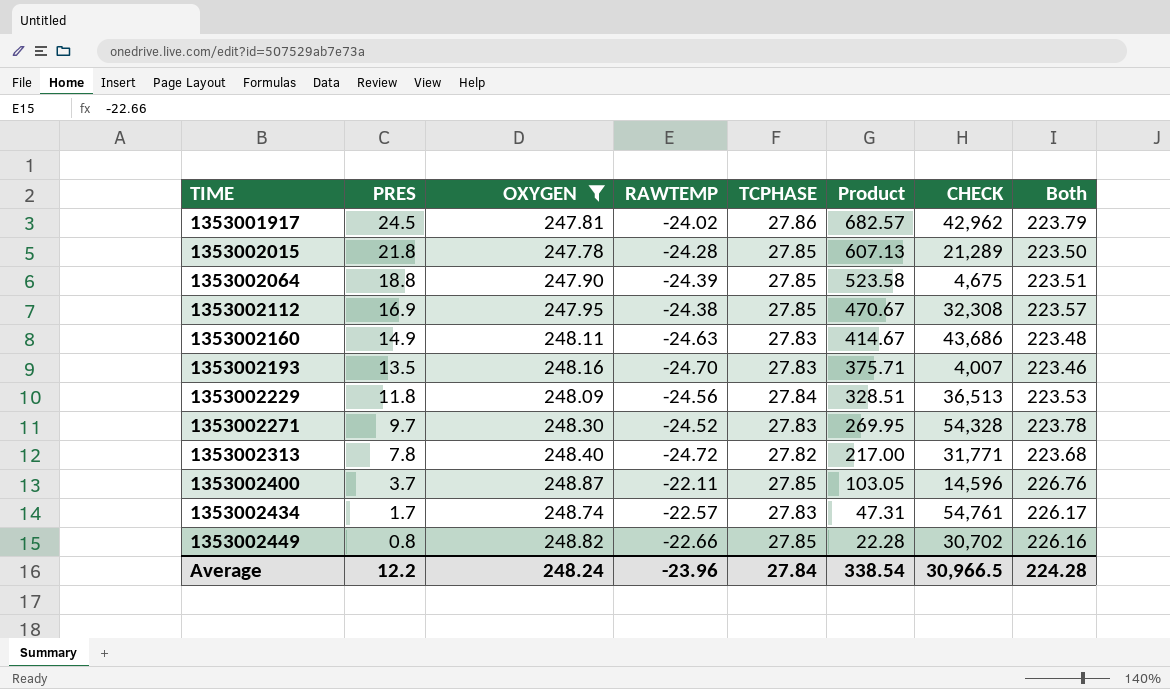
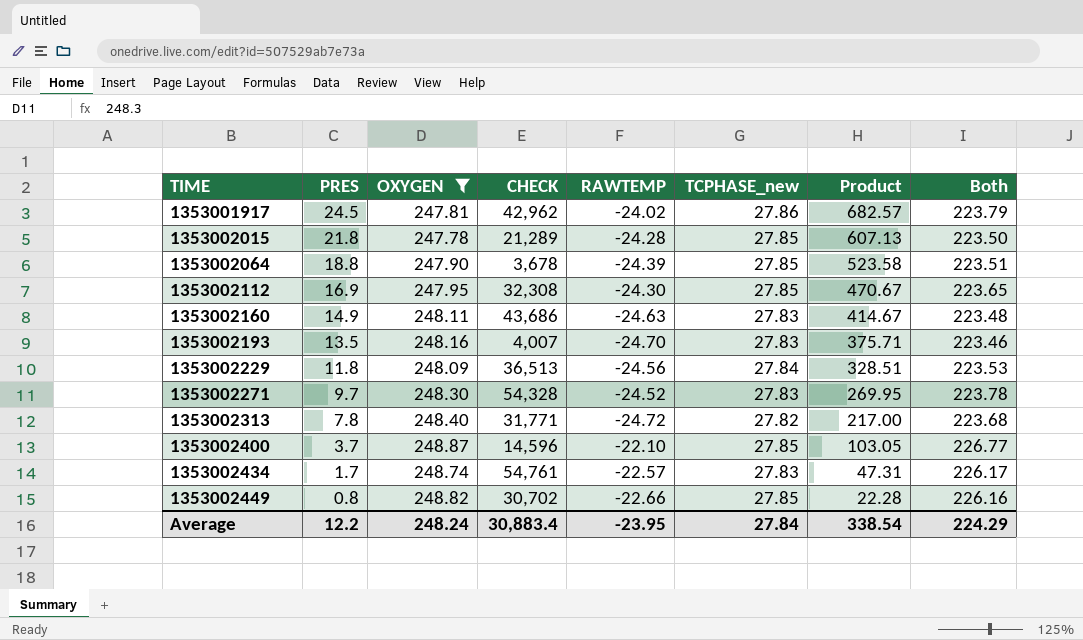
column CHECK | position: 7 -> 4
column name: TCPHASE -> TCPHASE_new
1353002064 | CHECK: 4,675 -> 3,678
1353002112 | RAWTEMP: -24.38 -> -24.30
1353002112 | Both: 223.57 -> 223.65
1353002400 | RAWTEMP: -22.11 -> -22.10
1353002400 | Both: 226.76 -> 226.77
Average | CHECK: 30,966.5 -> 30,883.4
Average | RAWTEMP: -23.96 -> -23.95
Average | Both: 224.28 -> 224.29

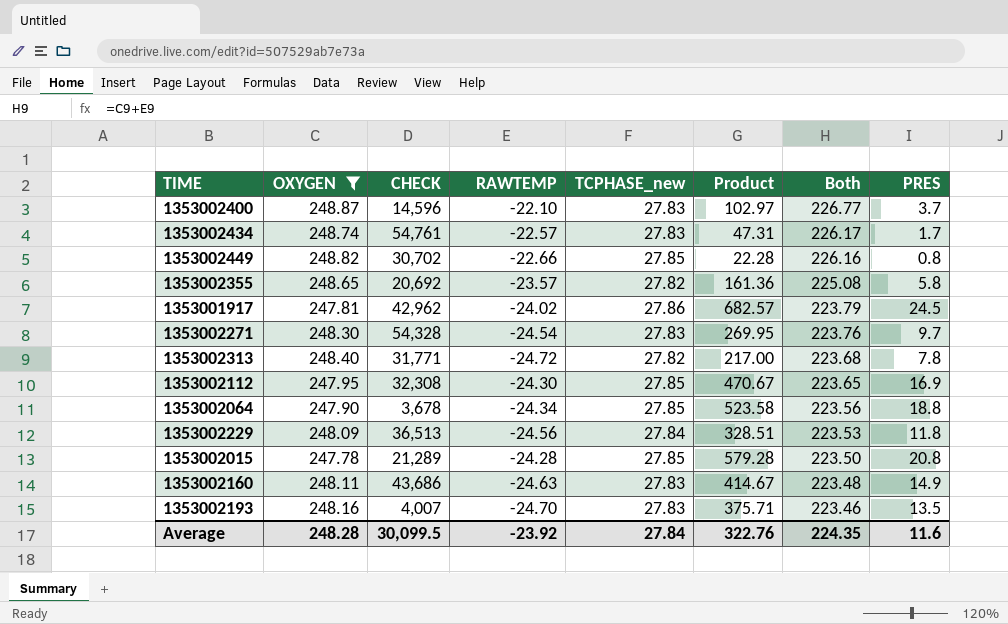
row order: TIME ascending -> Both descending
column PRES | position: 2 -> 8
1353002400 | TCPHASE_new: 27.85 -> 27.83
1353002400 | Product: 103.05 -> 102.97
row 1353002355: none -> 248.65 | 20,692 | -23.57 | 27.82 | 161.36 | 225.08 | 5.8
1353002271 | RAWTEMP: -24.52 -> -24.54
1353002271 | Both: 223.78 -> 223.76
1353002064 | RAWTEMP: -24.39 -> -24.34
1353002064 | Both: 223.51 -> 223.56
1353002015 | Product: 607.13 -> 579.28
1353002015 | PRES: 21.8 -> 20.8
Average | OXYGEN: 248.24 -> 248.28
Average | CHECK: 30,883.4 -> 30,099.5
Average | RAWTEMP: -23.95 -> -23.92
Average | Product: 338.54 -> 322.76
Average | Both: 224.29 -> 224.35
Average | PRES: 12.2 -> 11.6

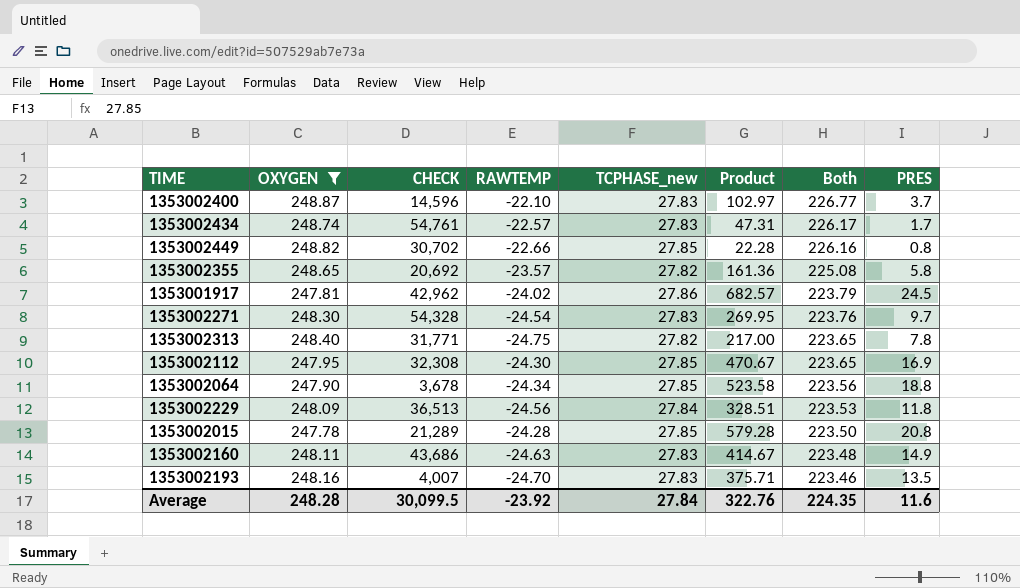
1353002313 | RAWTEMP: -24.72 -> -24.75
1353002313 | Both: 223.68 -> 223.65

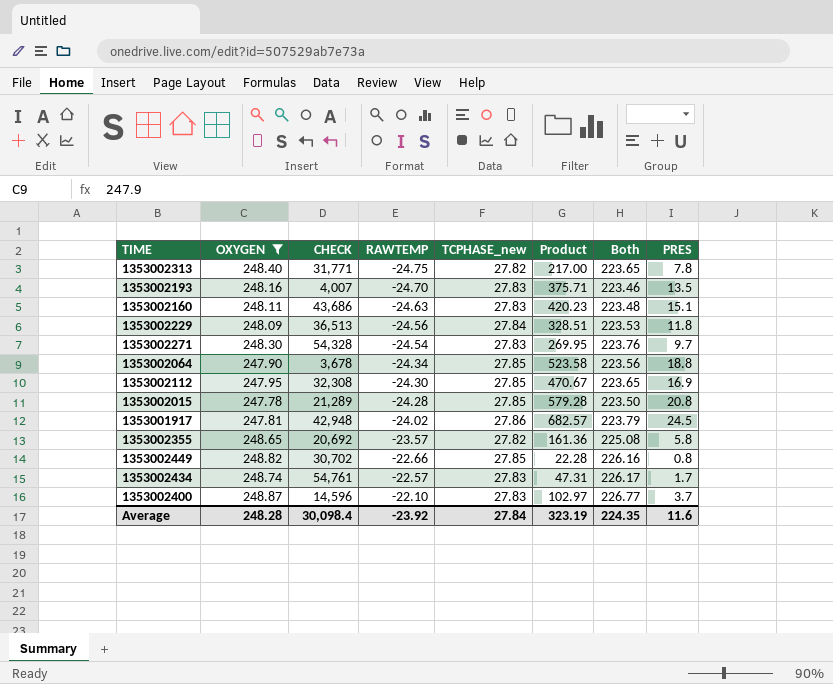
row order: Both descending -> RAWTEMP ascending
1353002160 | Product: 414.67 -> 420.23
1353002160 | PRES: 14.9 -> 15.1
1353001917 | CHECK: 42,962 -> 42,948
Average | CHECK: 30,099.5 -> 30,098.4
Average | Product: 322.76 -> 323.19

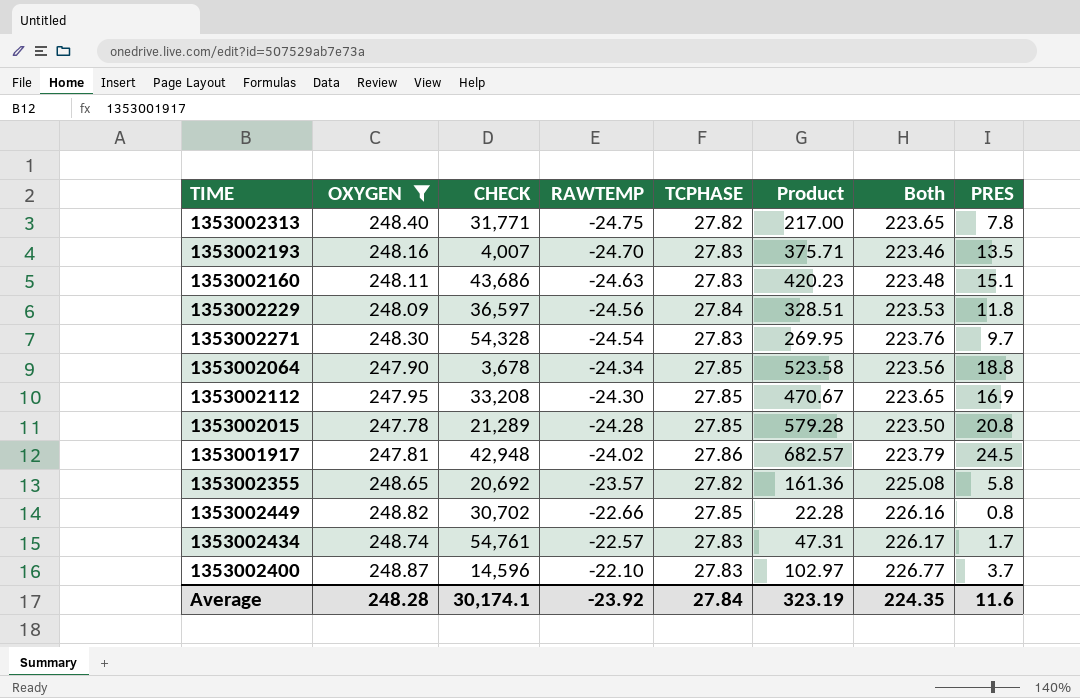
column name: TCPHASE_new -> TCPHASE
1353002229 | CHECK: 36,513 -> 36,597
1353002112 | CHECK: 32,308 -> 33,208
Average | CHECK: 30,098.4 -> 30,174.1

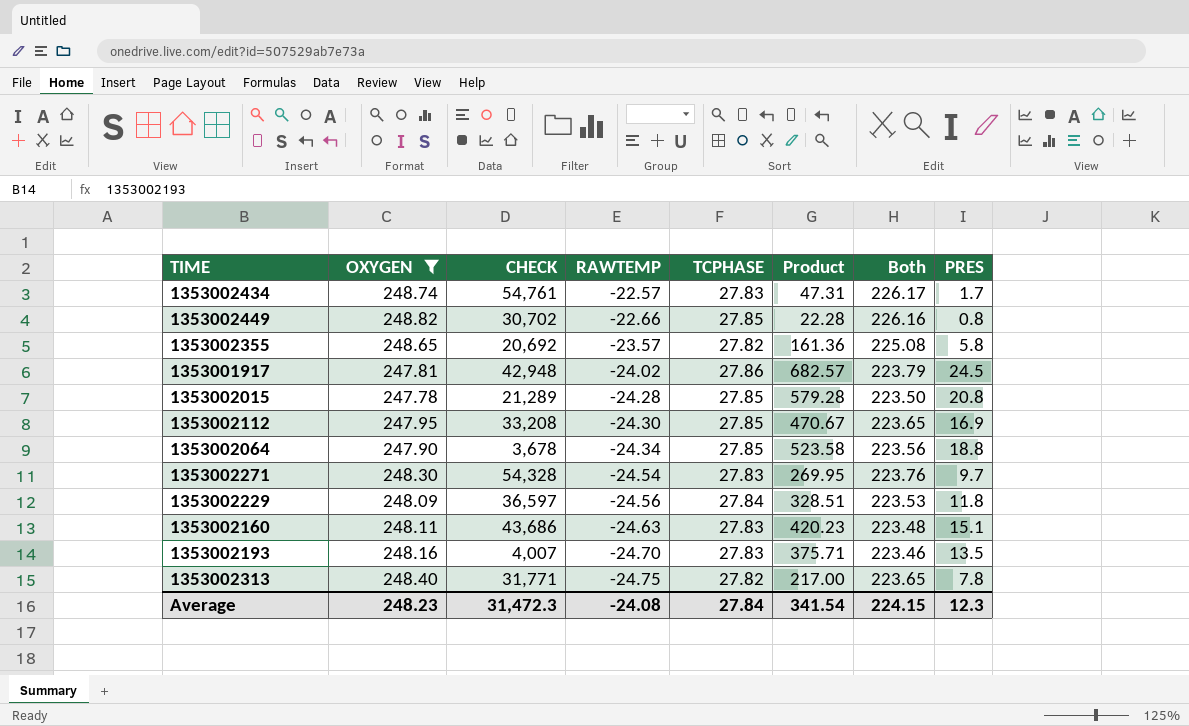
row order: RAWTEMP ascending -> RAWTEMP descending
row 1353002400: 248.87 | 14,596 | -22.10 | 27.83 | 102.97 | 226.77 | 3.7 -> none
Average | OXYGEN: 248.28 -> 248.23
Average | CHECK: 30,174.1 -> 31,472.3
Average | RAWTEMP: -23.92 -> -24.08
Average | Product: 323.19 -> 341.54
Average | Both: 224.35 -> 224.15
Average | PRES: 11.6 -> 12.3

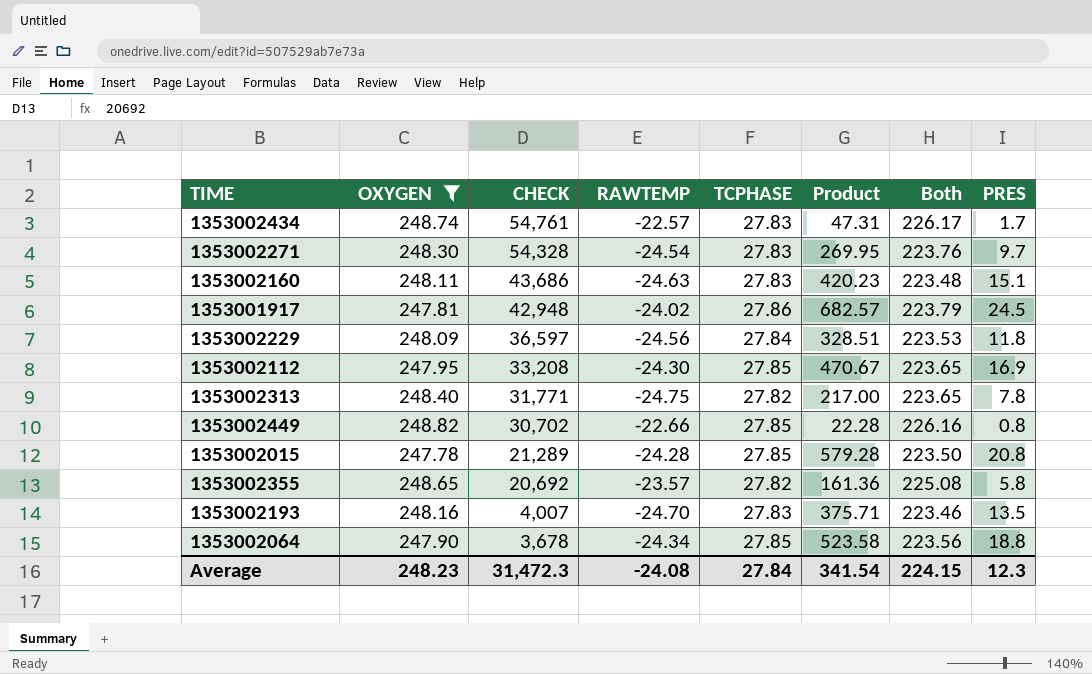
row order: RAWTEMP descending -> CHECK descending

